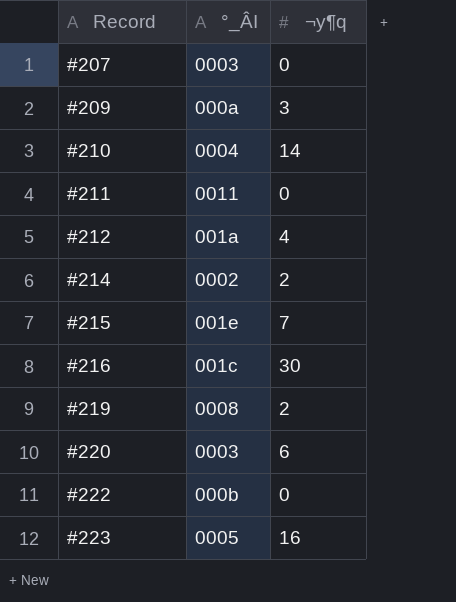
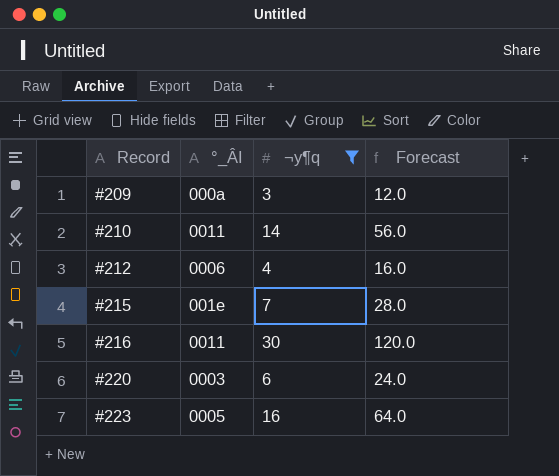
filter: none -> ¬y¶q >= 3
column Forecast | formula: none -> [¬y¶q] * 4
#210 | °_ÂI: 0004 -> 0011
#212 | °_ÂI: 001a -> 0006
#216 | °_ÂI: 001c -> 0011

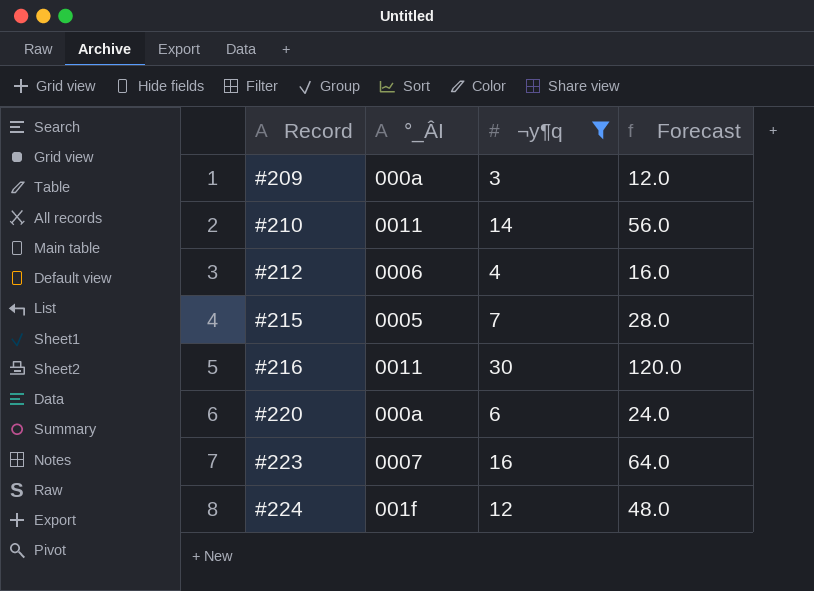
#215 | °_ÂI: 001e -> 0005
#220 | °_ÂI: 0003 -> 000a
#223 | °_ÂI: 0005 -> 0007
row #224: none -> 001f | 12 | 48.0

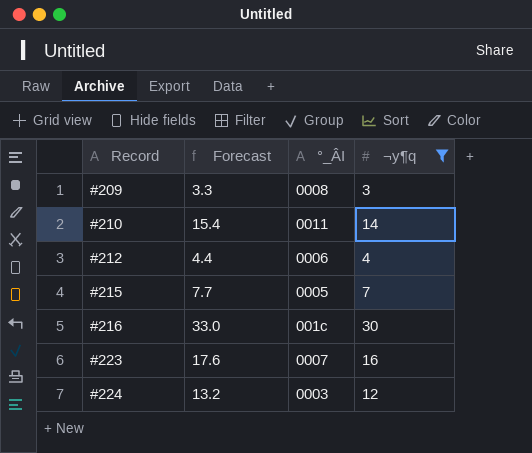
column Forecast | formula: [¬y¶q] * 4 -> [¬y¶q] * 1.1
column Forecast | position: 4 -> 2
row #220: 000a | 6 | 24.0 -> none
#209 | °_ÂI: 000a -> 0008
#216 | °_ÂI: 0011 -> 001c
#224 | °_ÂI: 001f -> 0003

